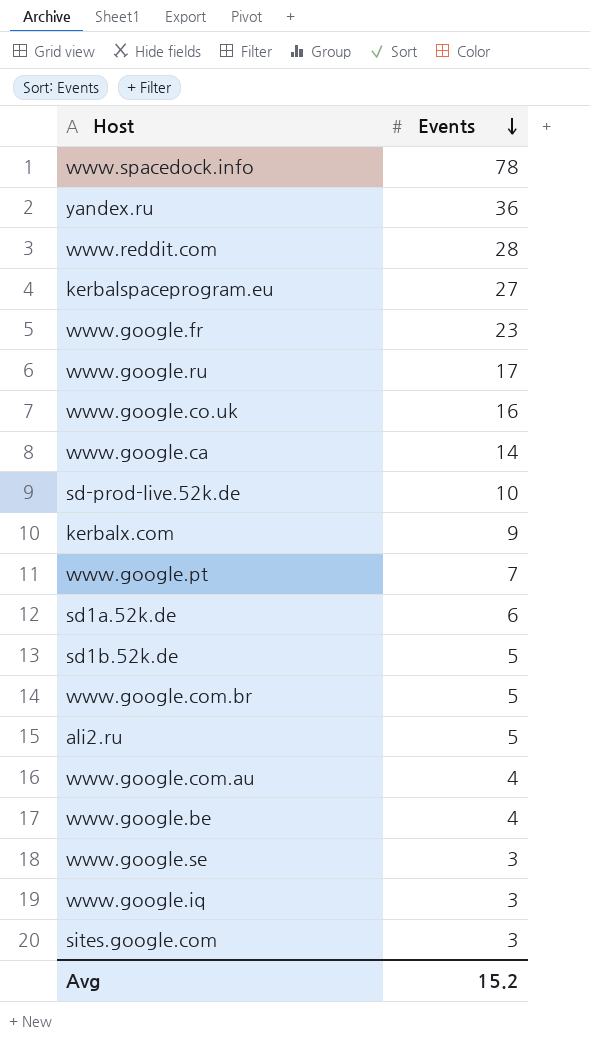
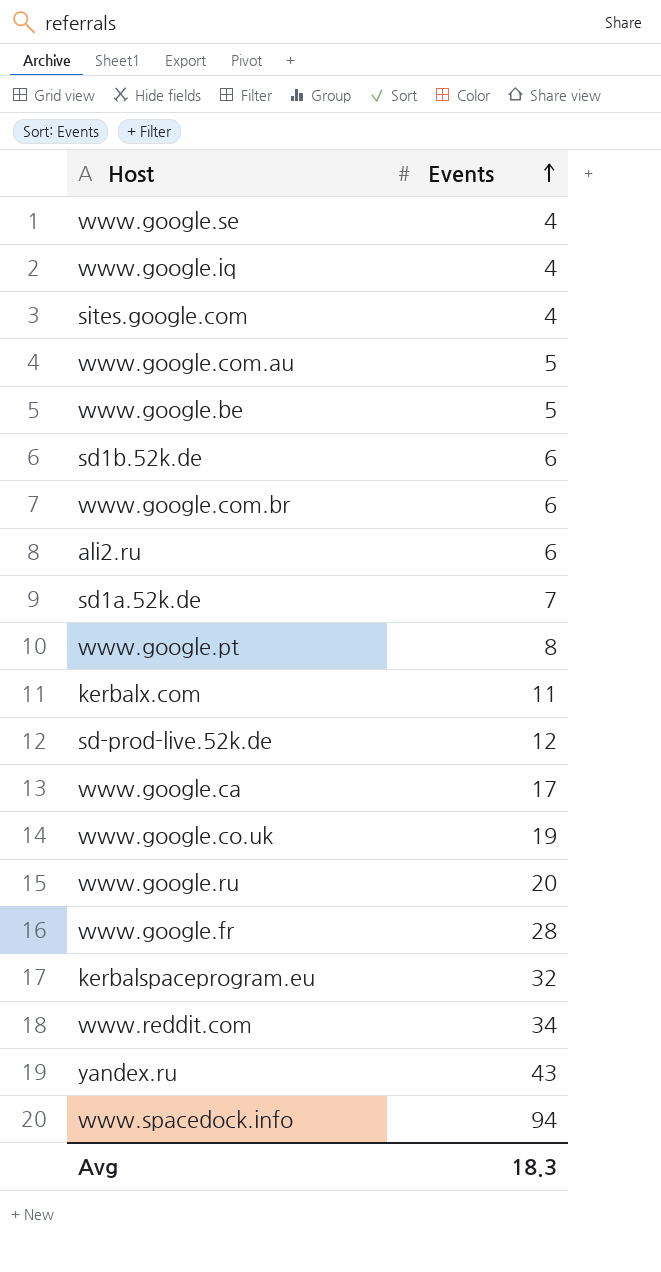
row order: Events descending -> Events ascending
www.google.se | Events: 3 -> 4
www.google.iq | Events: 3 -> 4
sites.google.com | Events: 3 -> 4
www.google.com.au | Events: 4 -> 5
www.google.be | Events: 4 -> 5
sd1b.52k.de | Events: 5 -> 6
www.google.com.br | Events: 5 -> 6
ali2.ru | Events: 5 -> 6
sd1a.52k.de | Events: 6 -> 7
www.google.pt | Events: 7 -> 8
kerbalx.com | Events: 9 -> 11
sd-prod-live.52k.de | Events: 10 -> 12
www.google.ca | Events: 14 -> 17
www.google.co.uk | Events: 16 -> 19
www.google.ru | Events: 17 -> 20
www.google.fr | Events: 23 -> 28
kerbalspaceprogram.eu | Events: 27 -> 32
www.reddit.com | Events: 28 -> 34
yandex.ru | Events: 36 -> 43
www.spacedock.info | Events: 78 -> 94
Avg | Events: 15.2 -> 18.3

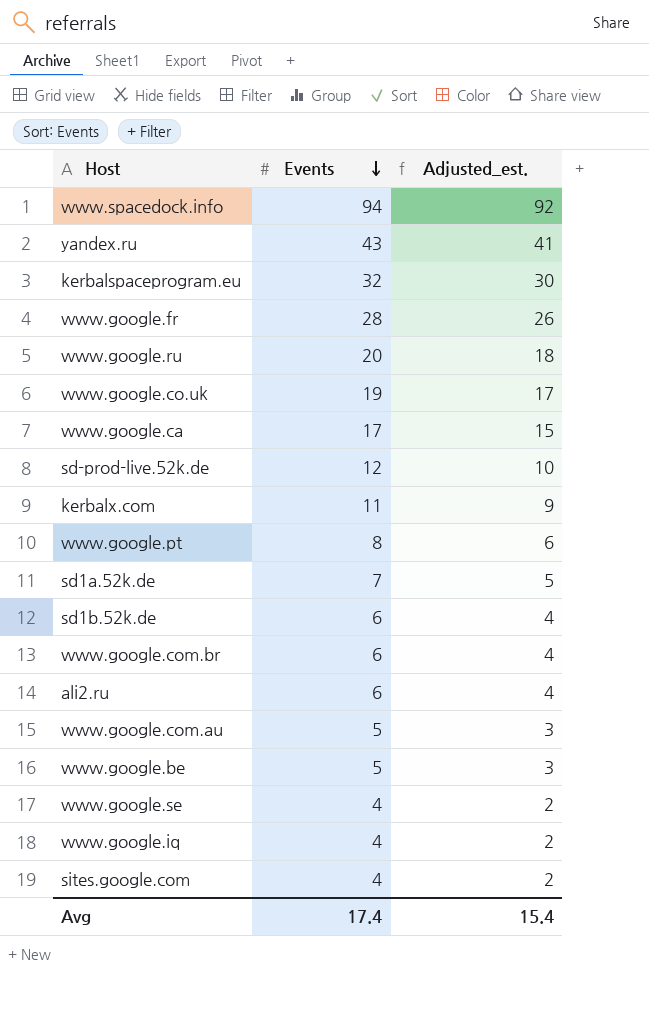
row order: Events ascending -> Events descending
column Adjusted_est. | formula: none -> [Events] - 2
row www.reddit.com: 34 -> none
Avg | Events: 18.3 -> 17.4

